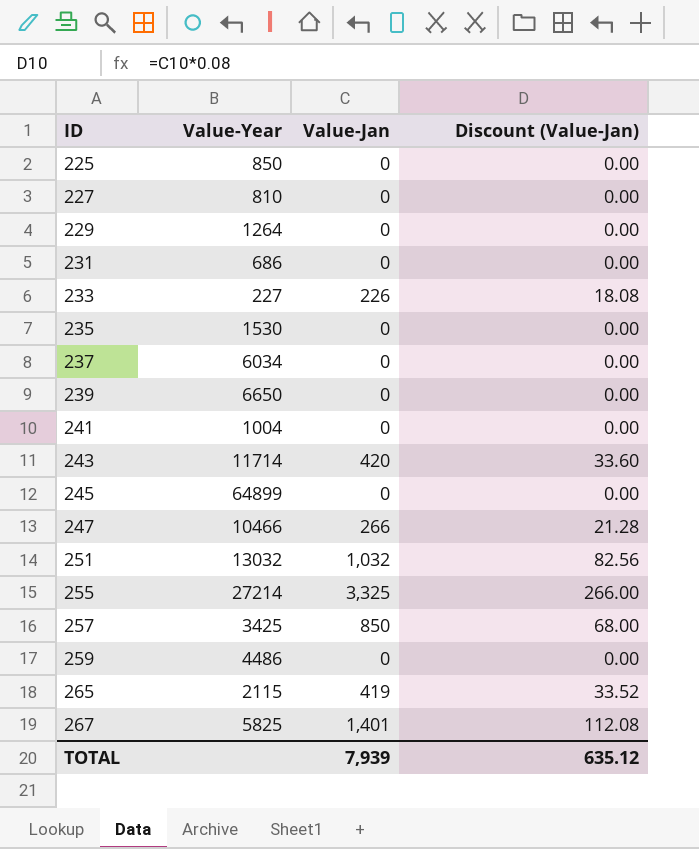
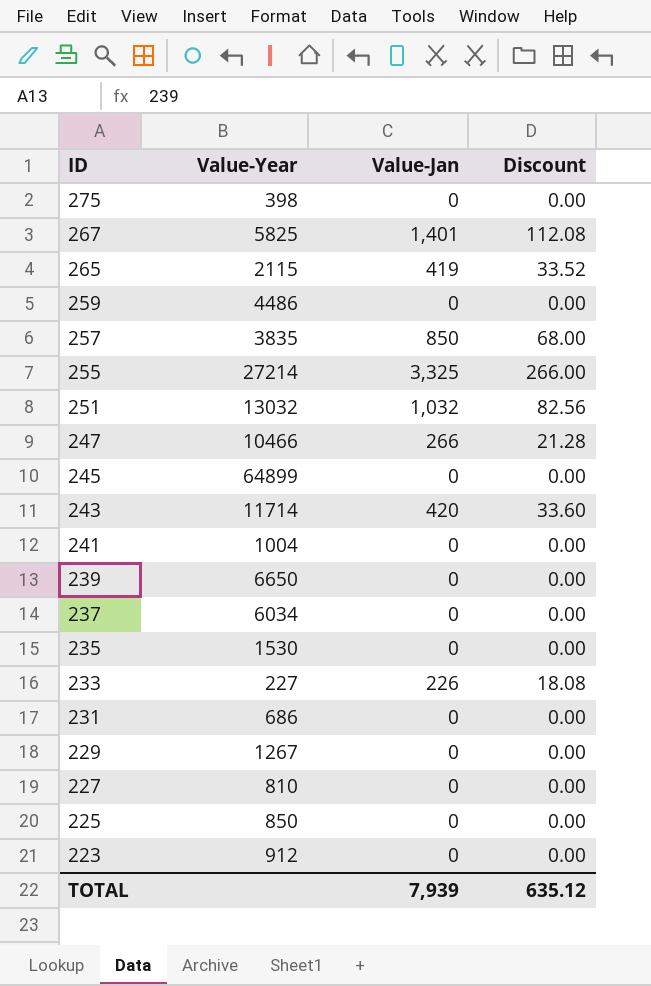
row order: ID ascending -> ID descending
column name: Discount (Value-Jan) -> Discount
row 275: none -> 398 | 0 | 0.00
257 | Value-Year: 3425 -> 3835
229 | Value-Year: 1264 -> 1267
row 223: none -> 912 | 0 | 0.00

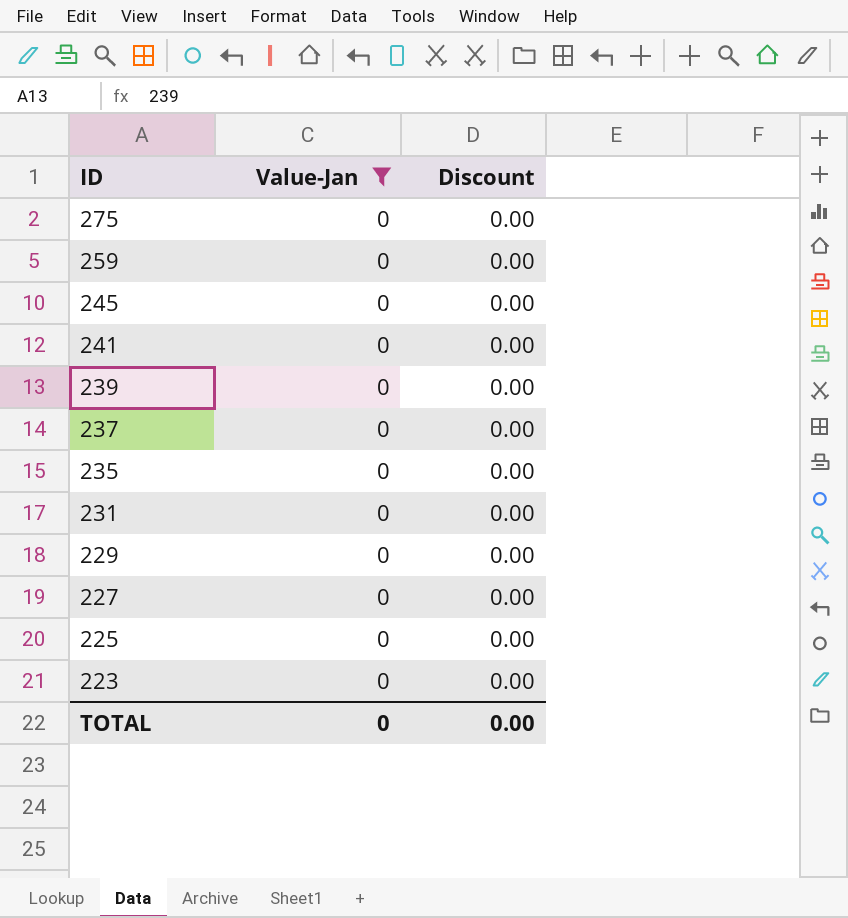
filter: none -> Value-Jan = 0
column Value-Year | position: 2 -> none
TOTAL | Value-Jan: 7,939 -> 0
TOTAL | Discount: 635.12 -> 0.00

